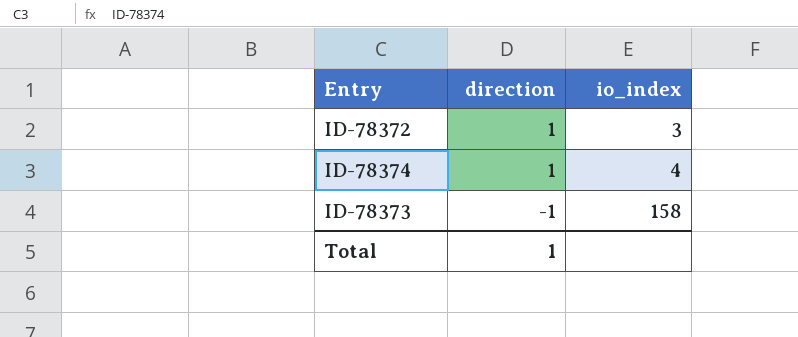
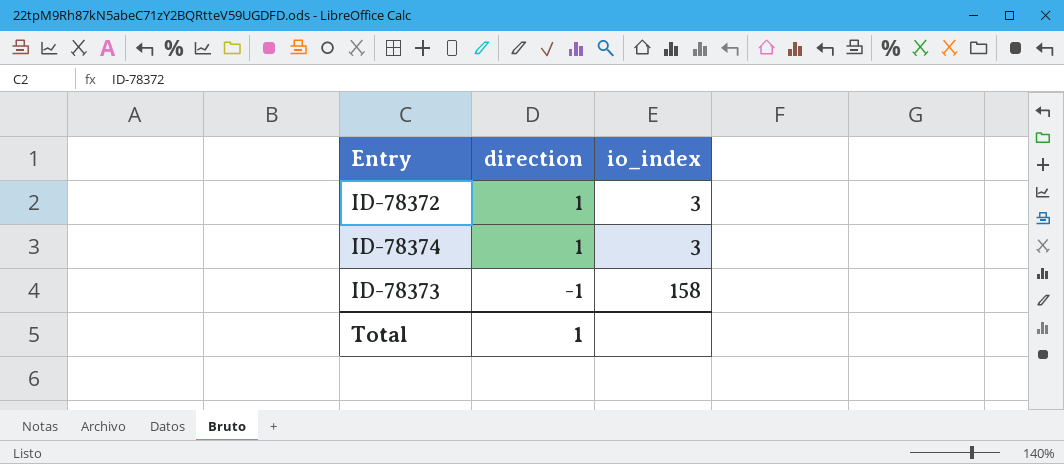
ID-78374 | io_index: 4 -> 3

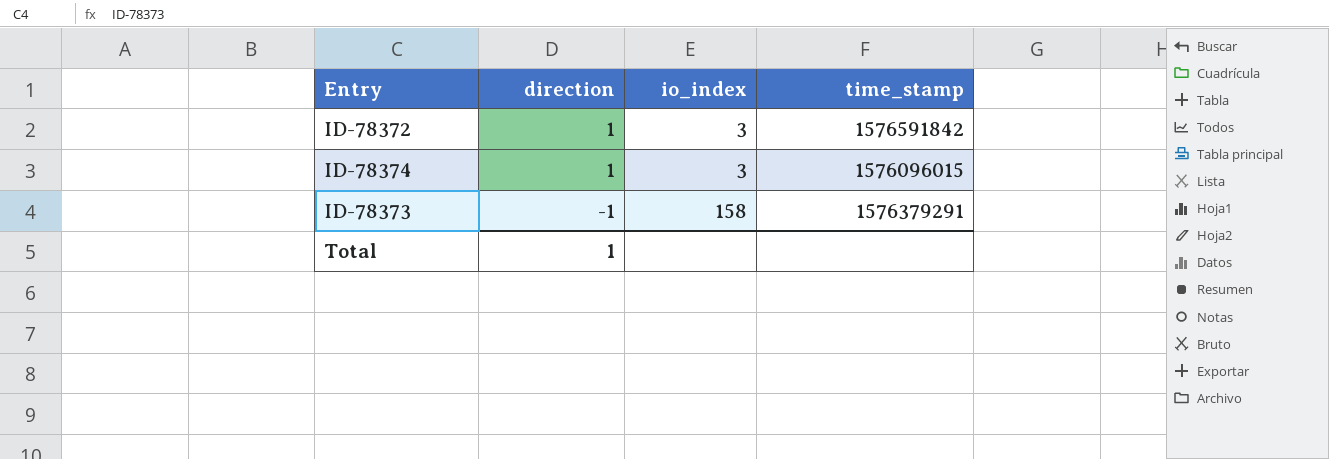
column time_stamp | position: none -> 4

